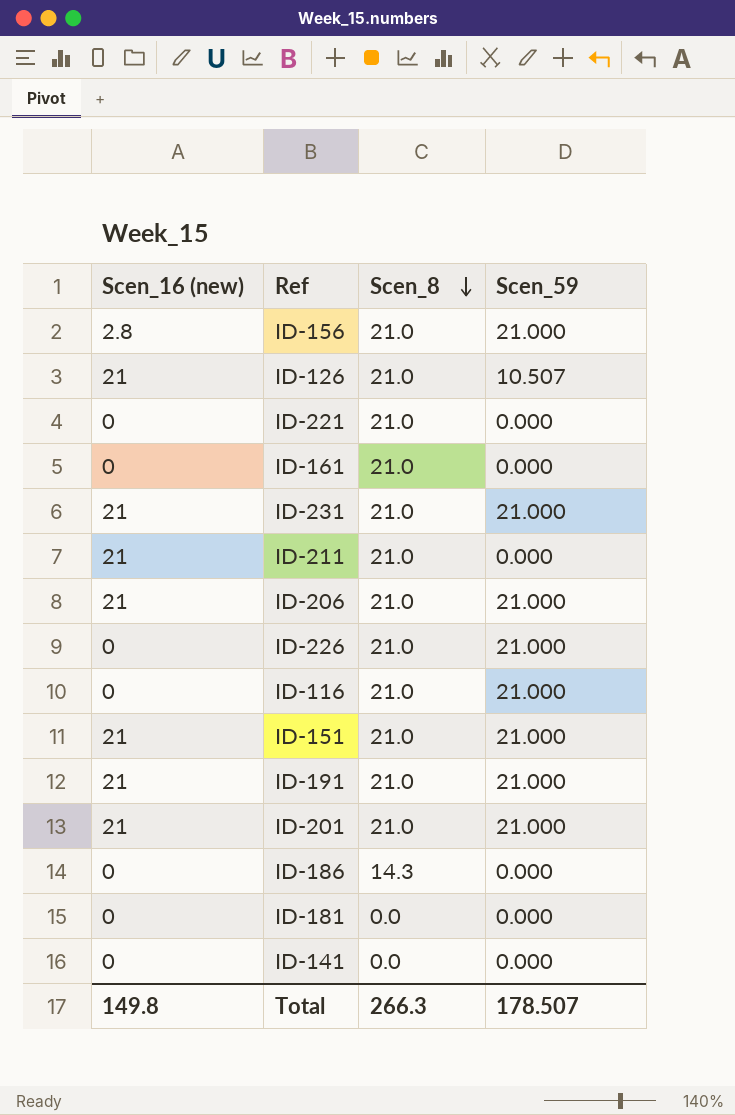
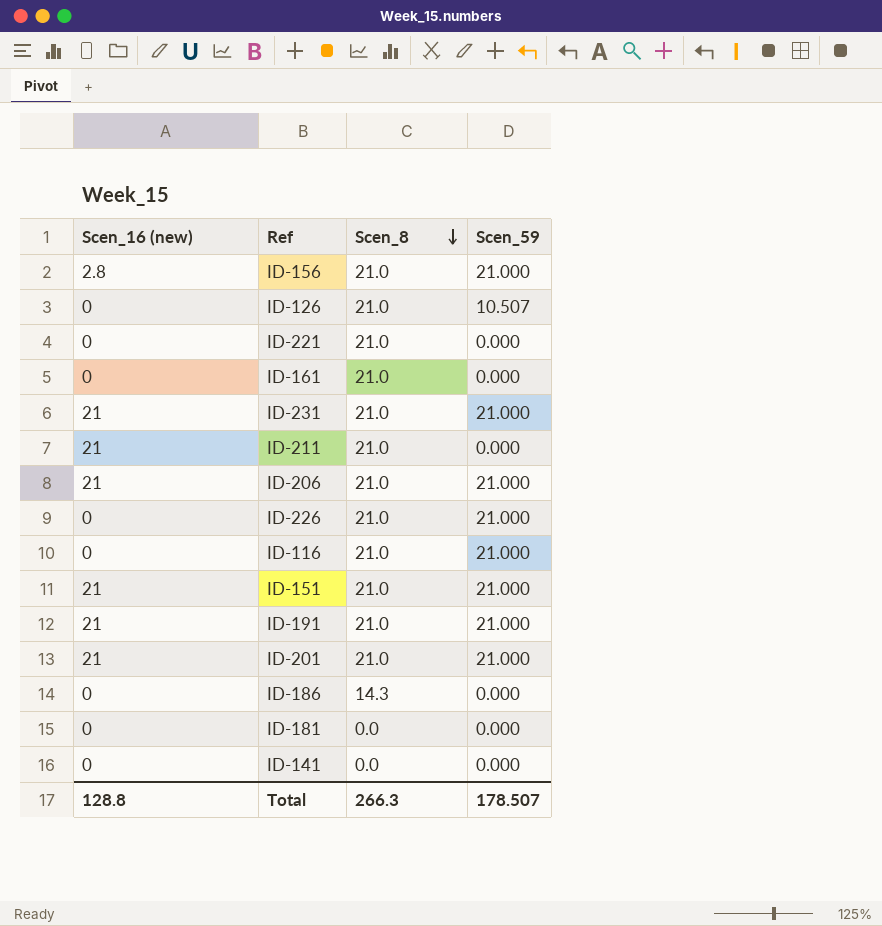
ID-126 | Scen_16 (new): 21 -> 0
Total | Scen_16 (new): 149.8 -> 128.8

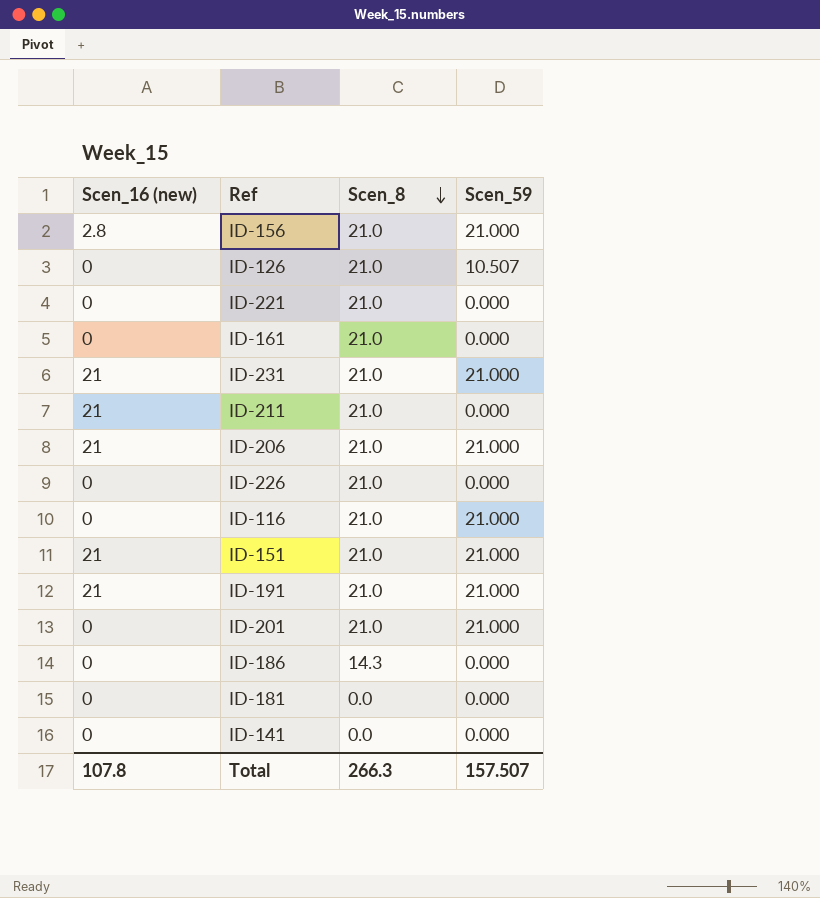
ID-226 | Scen_59: 21.000 -> 0.000
ID-201 | Scen_16 (new): 21 -> 0
Total | Scen_16 (new): 128.8 -> 107.8
Total | Scen_59: 178.507 -> 157.507

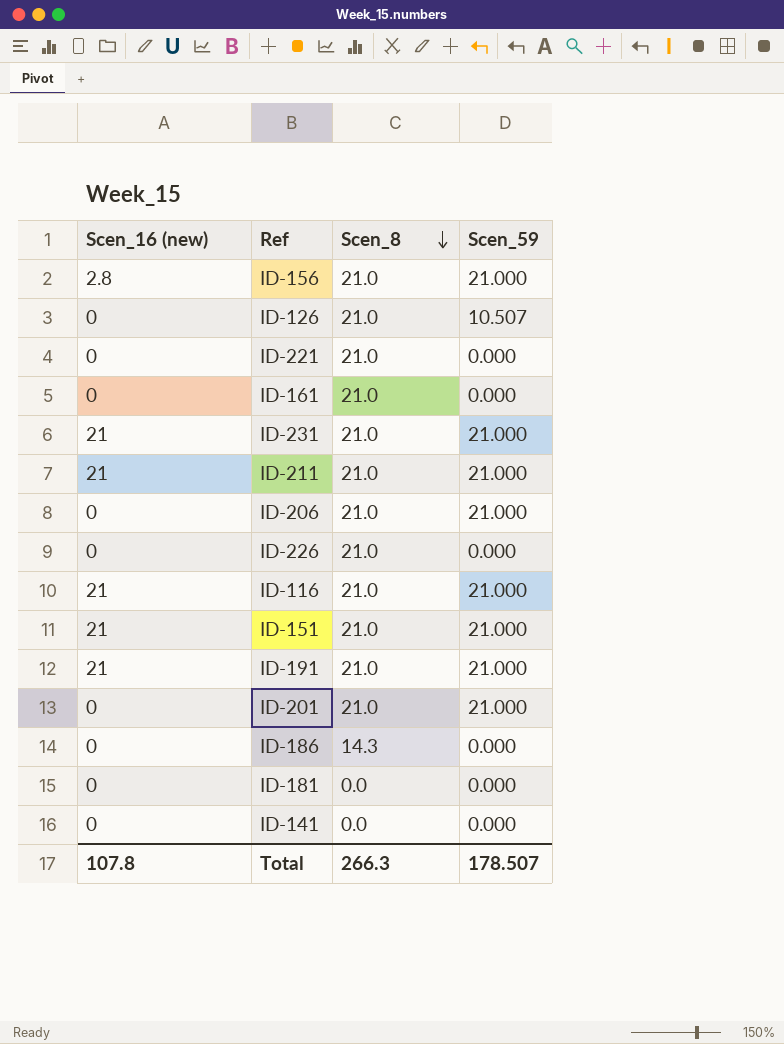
ID-211 | Scen_59: 0.000 -> 21.000
ID-206 | Scen_16 (new): 21 -> 0
ID-116 | Scen_16 (new): 0 -> 21
Total | Scen_59: 157.507 -> 178.507

